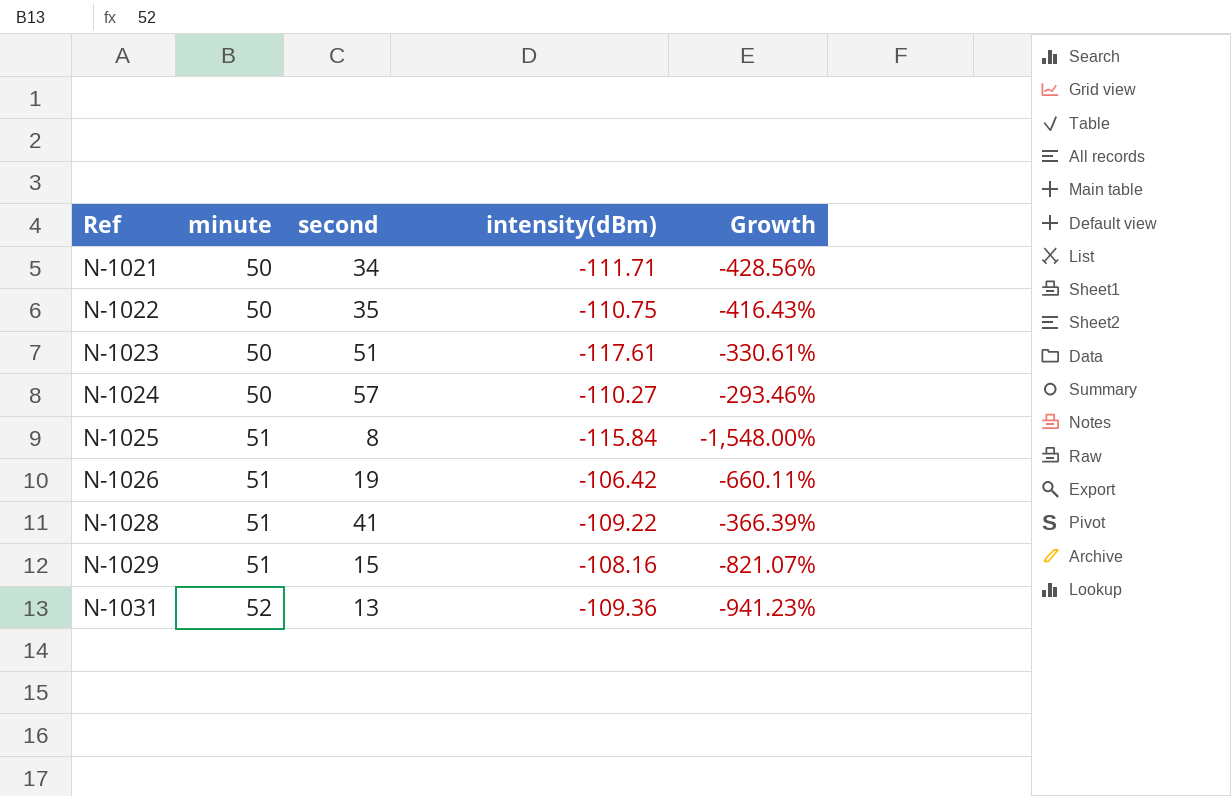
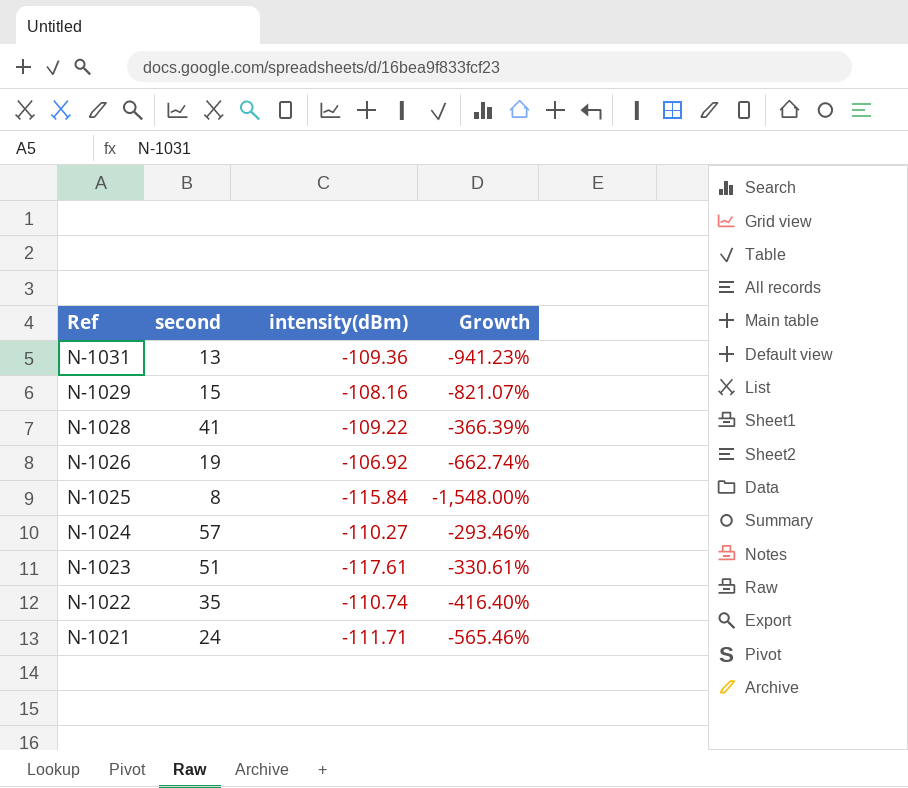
row order: Ref ascending -> Ref descending
column minute | position: 2 -> none
N-1026 | intensity(dBm): -106.42 -> -106.92
N-1026 | Growth: -660.11% -> -662.74%
N-1022 | intensity(dBm): -110.75 -> -110.74
N-1022 | Growth: -416.43% -> -416.40%
N-1021 | second: 34 -> 24
N-1021 | Growth: -428.56% -> -565.46%

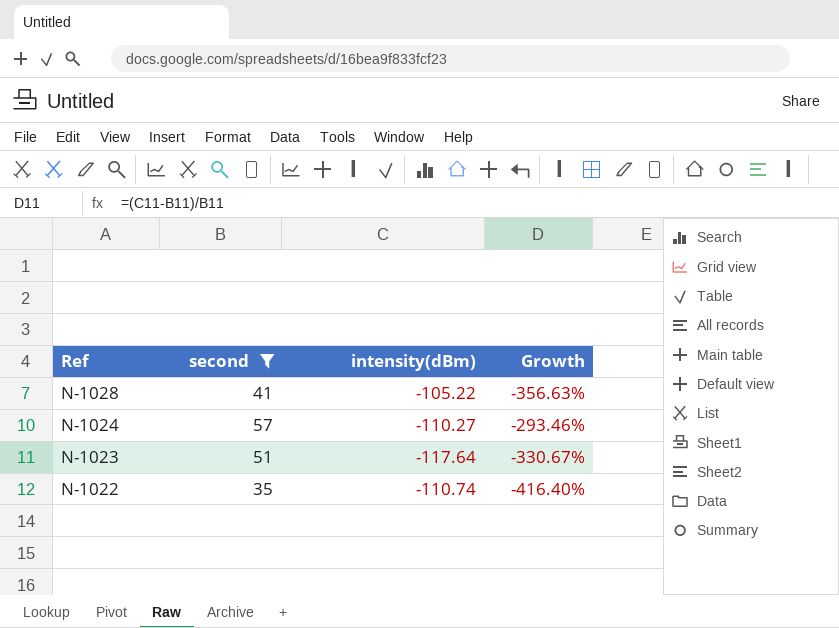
filter: none -> second >= 35
N-1028 | intensity(dBm): -109.22 -> -105.22
N-1028 | Growth: -366.39% -> -356.63%
N-1023 | intensity(dBm): -117.61 -> -117.64
N-1023 | Growth: -330.61% -> -330.67%

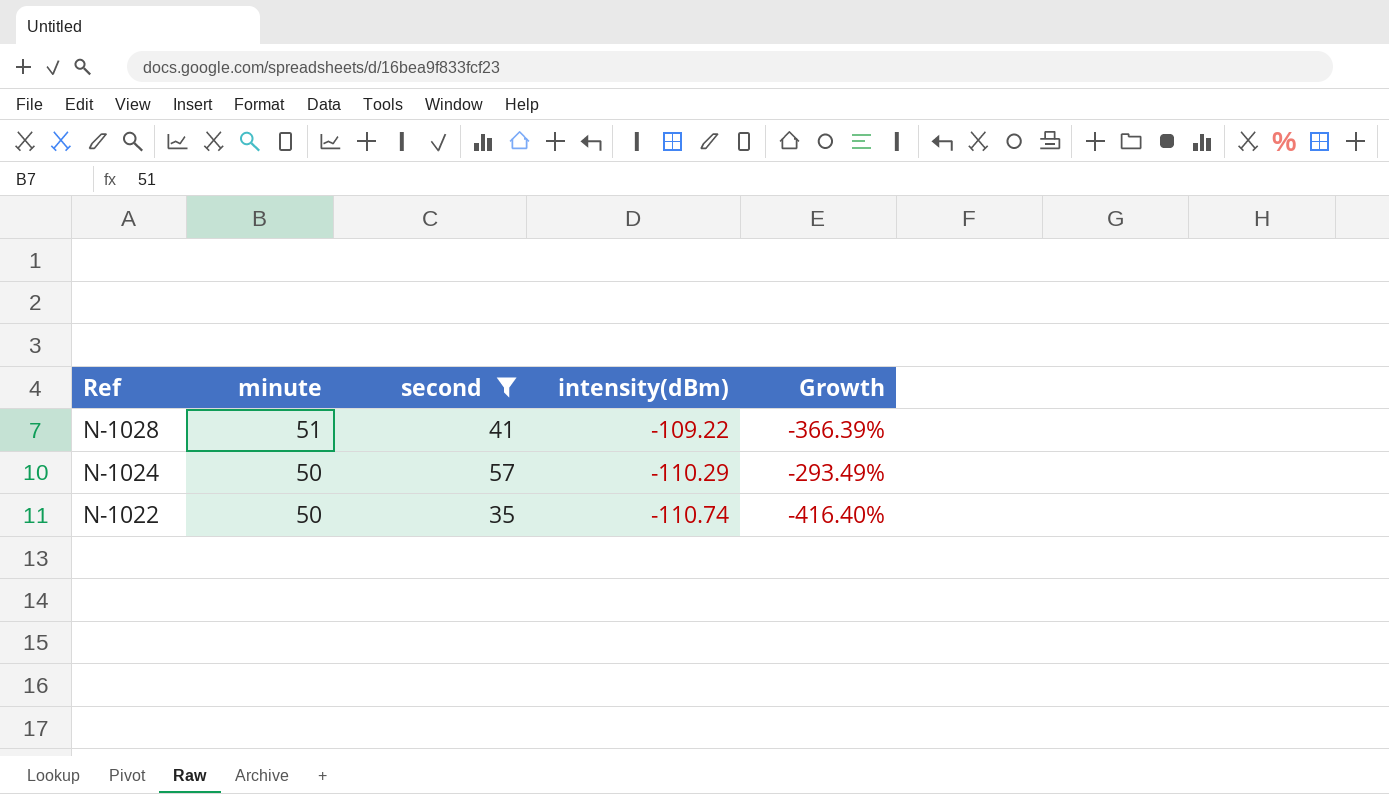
column minute | position: none -> 2
row N-1023: 51 | -117.64 | -330.67% -> none
N-1028 | intensity(dBm): -105.22 -> -109.22
N-1028 | Growth: -356.63% -> -366.39%
N-1024 | intensity(dBm): -110.27 -> -110.29
N-1024 | Growth: -293.46% -> -293.49%

